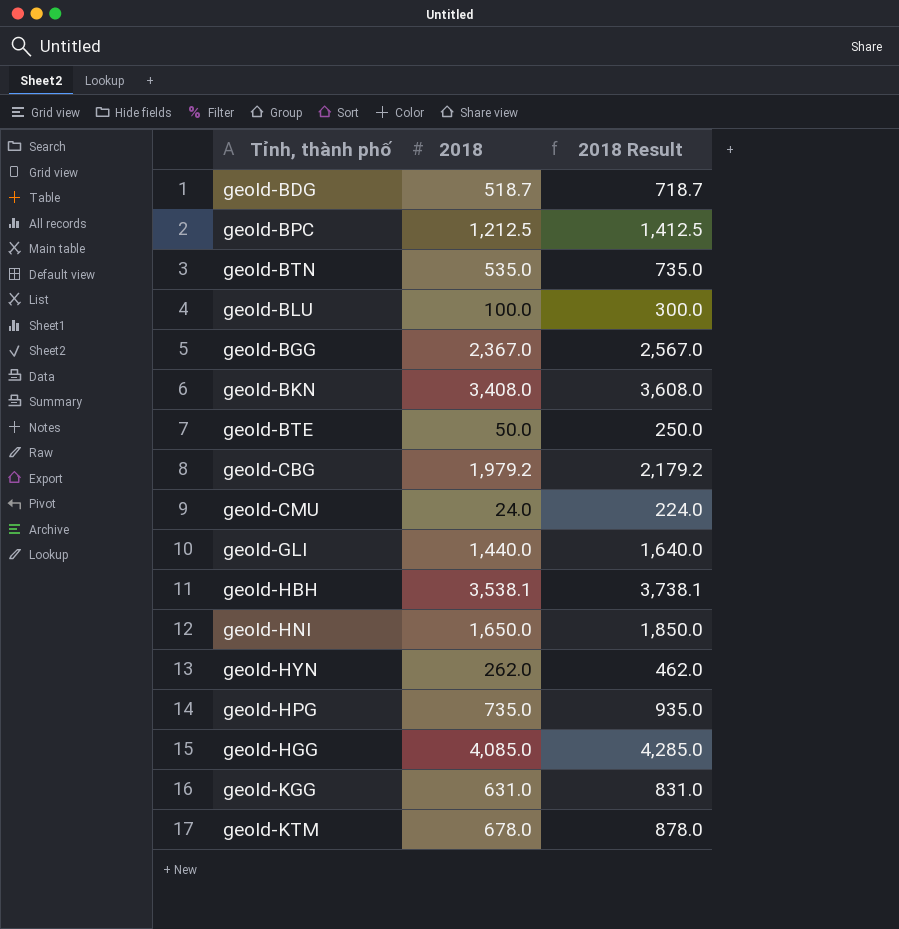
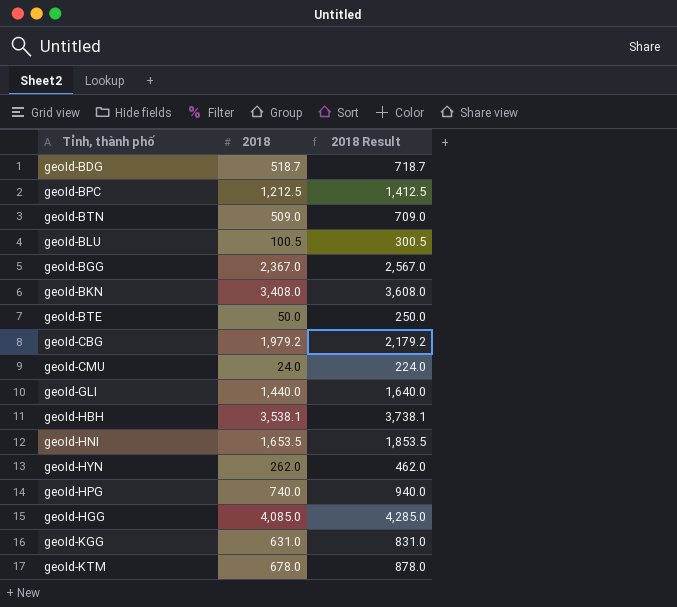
geoId-BTN | 2018: 535.0 -> 509.0
geoId-BTN | 2018 Result: 735.0 -> 709.0
geoId-BLU | 2018: 100.0 -> 100.5
geoId-BLU | 2018 Result: 300.0 -> 300.5
geoId-HNI | 2018: 1,650.0 -> 1,653.5
geoId-HNI | 2018 Result: 1,850.0 -> 1,853.5
geoId-HPG | 2018: 735.0 -> 740.0
geoId-HPG | 2018 Result: 935.0 -> 940.0

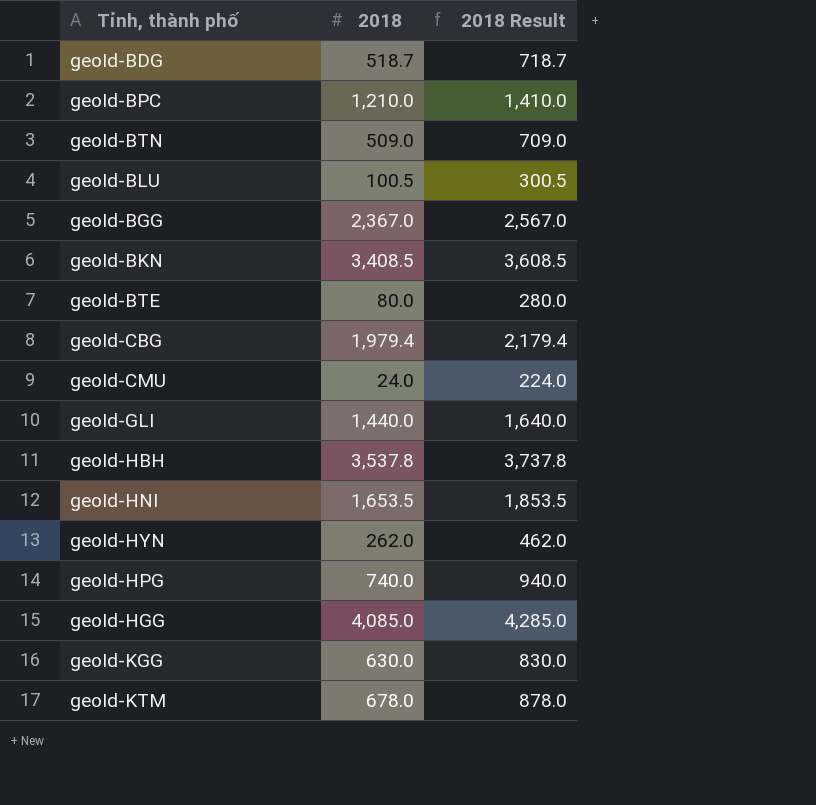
geoId-BPC | 2018: 1,212.5 -> 1,210.0
geoId-BPC | 2018 Result: 1,412.5 -> 1,410.0
geoId-BKN | 2018: 3,408.0 -> 3,408.5
geoId-BKN | 2018 Result: 3,608.0 -> 3,608.5
geoId-BTE | 2018: 50.0 -> 80.0
geoId-BTE | 2018 Result: 250.0 -> 280.0
geoId-CBG | 2018: 1,979.2 -> 1,979.4
geoId-CBG | 2018 Result: 2,179.2 -> 2,179.4
geoId-HBH | 2018: 3,538.1 -> 3,537.8
geoId-HBH | 2018 Result: 3,738.1 -> 3,737.8
geoId-KGG | 2018: 631.0 -> 630.0
geoId-KGG | 2018 Result: 831.0 -> 830.0

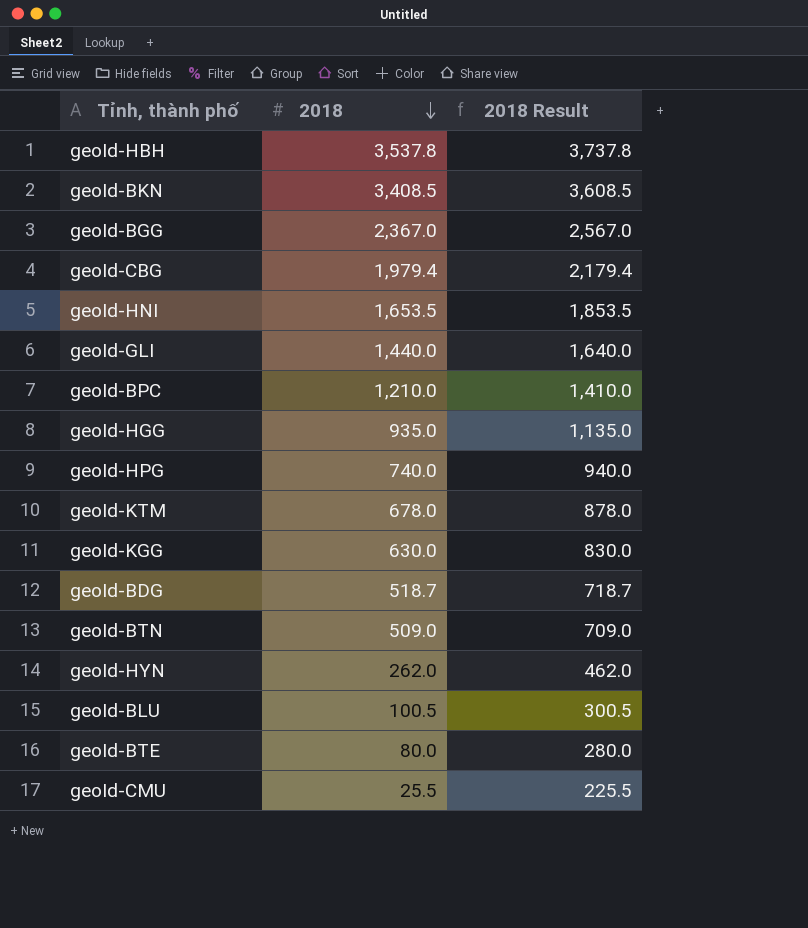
row order: none -> 2018 descending
geoId-HGG | 2018: 4,085.0 -> 935.0
geoId-HGG | 2018 Result: 4,285.0 -> 1,135.0
geoId-CMU | 2018: 24.0 -> 25.5
geoId-CMU | 2018 Result: 224.0 -> 225.5

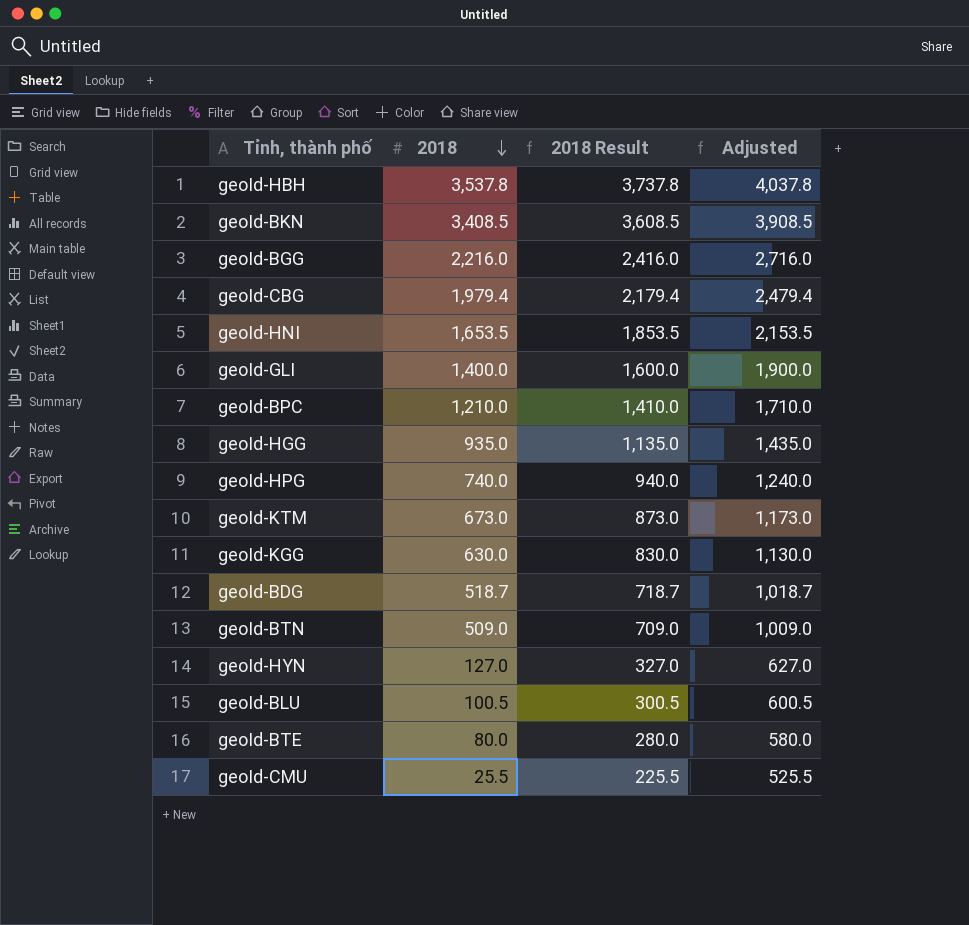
column Adjusted | formula: none -> [2018] + 500
geoId-BGG | 2018: 2,367.0 -> 2,216.0
geoId-BGG | 2018 Result: 2,567.0 -> 2,416.0
geoId-GLI | 2018: 1,440.0 -> 1,400.0
geoId-GLI | 2018 Result: 1,640.0 -> 1,600.0
geoId-KTM | 2018: 678.0 -> 673.0
geoId-KTM | 2018 Result: 878.0 -> 873.0
geoId-HYN | 2018: 262.0 -> 127.0
geoId-HYN | 2018 Result: 462.0 -> 327.0

